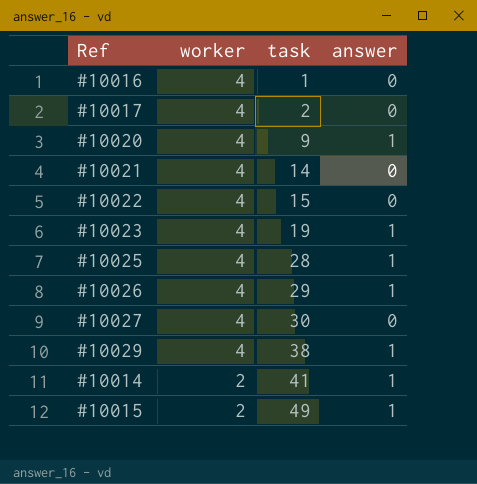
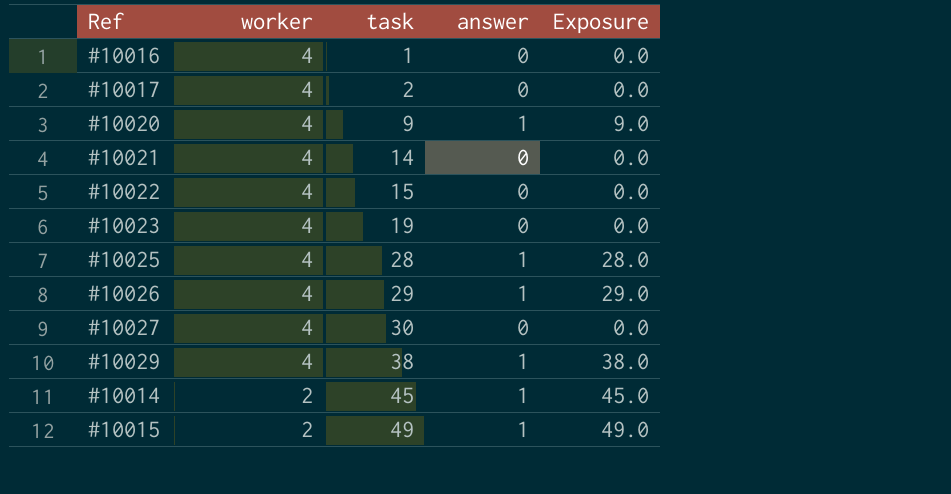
column Exposure | formula: none -> [task] * [answer]
#10023 | answer: 1 -> 0
#10014 | task: 41 -> 45

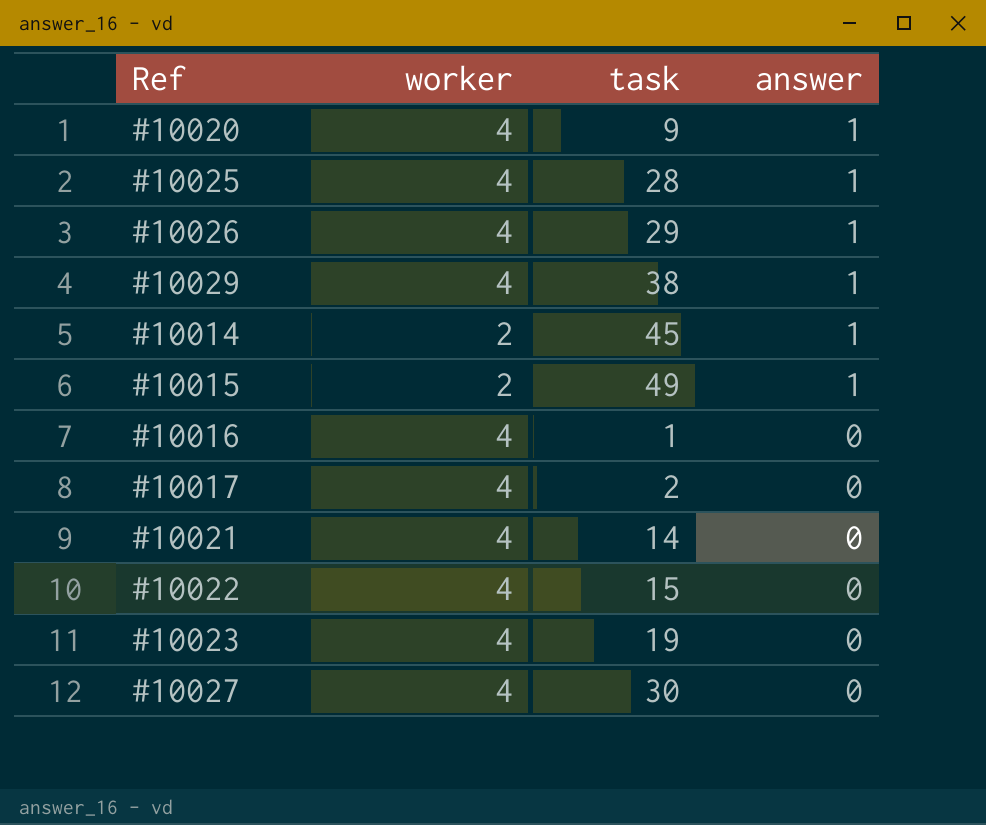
row order: worker descending -> answer descending
column Exposure | formula: [task] * [answer] -> none

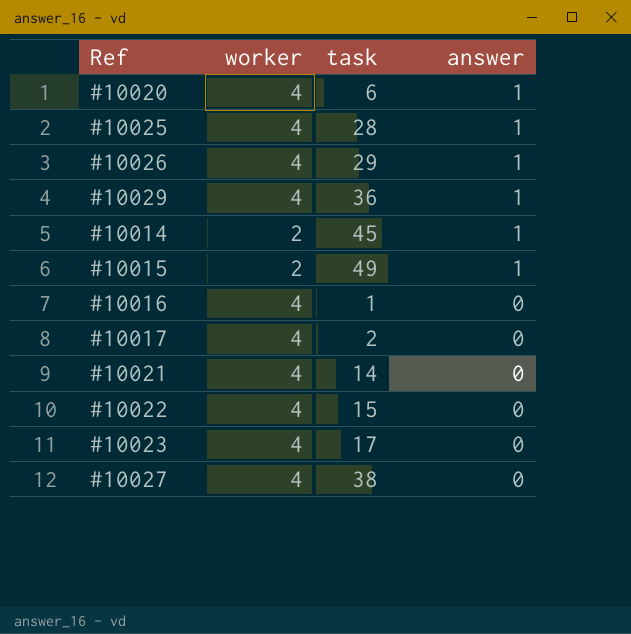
#10020 | task: 9 -> 6
#10029 | task: 38 -> 36
#10023 | task: 19 -> 17
#10027 | task: 30 -> 38

